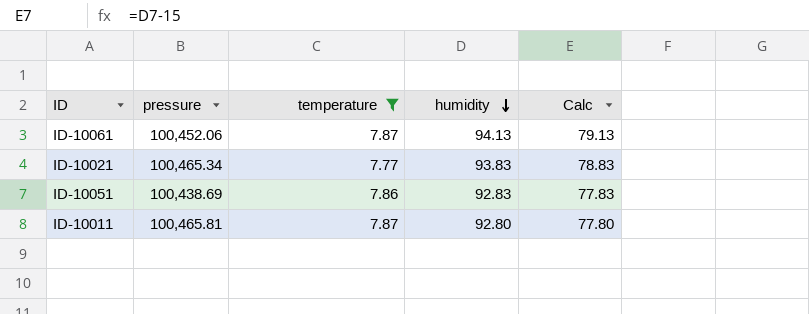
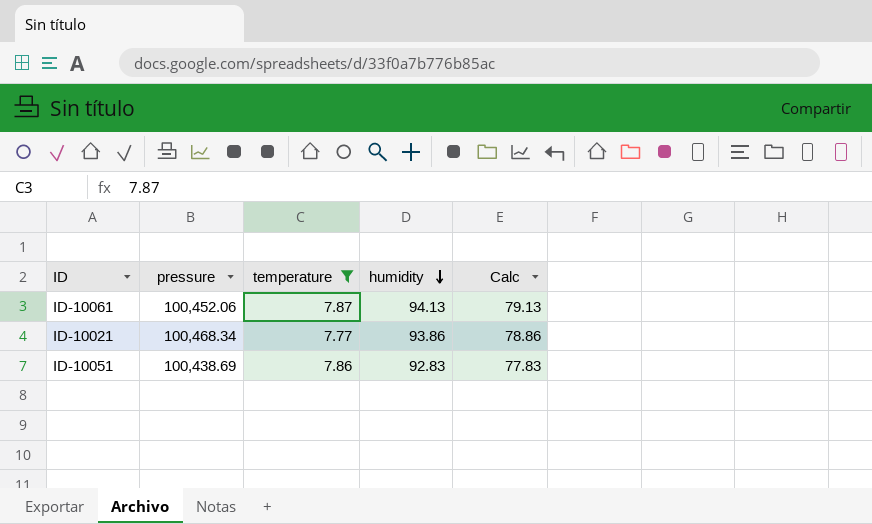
row ID-10011: 100,465.81 | 7.87 | 92.80 | 77.80 -> none
ID-10021 | pressure: 100,465.34 -> 100,468.34
ID-10021 | humidity: 93.83 -> 93.86
ID-10021 | Calc: 78.83 -> 78.86

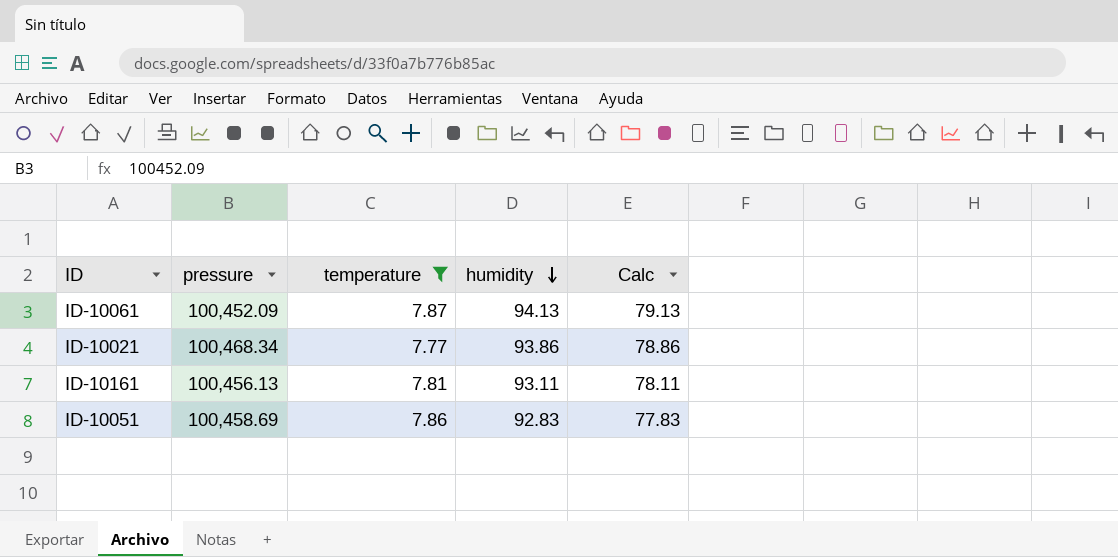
ID-10061 | pressure: 100,452.06 -> 100,452.09
row ID-10161: none -> 100,456.13 | 7.81 | 93.11 | 78.11
ID-10051 | pressure: 100,438.69 -> 100,458.69

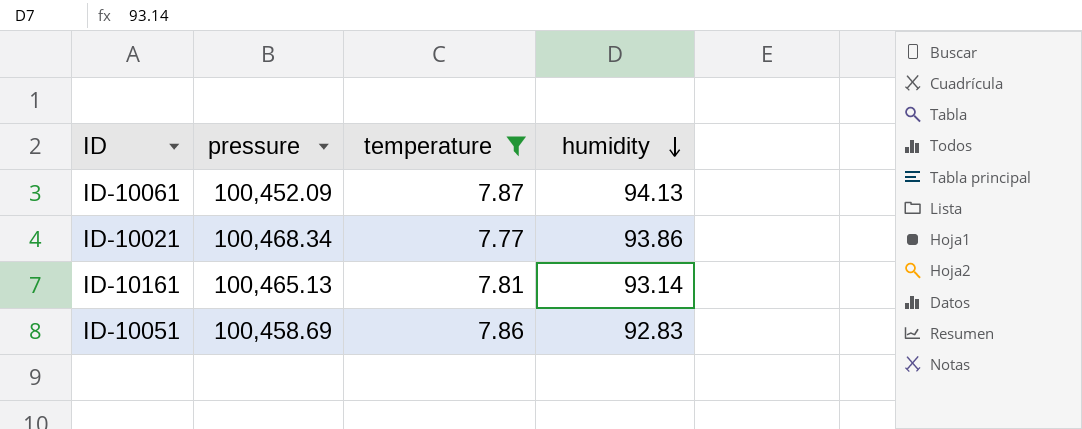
column Calc | formula: [humidity] - 15 -> none
ID-10161 | pressure: 100,456.13 -> 100,465.13
ID-10161 | humidity: 93.11 -> 93.14

